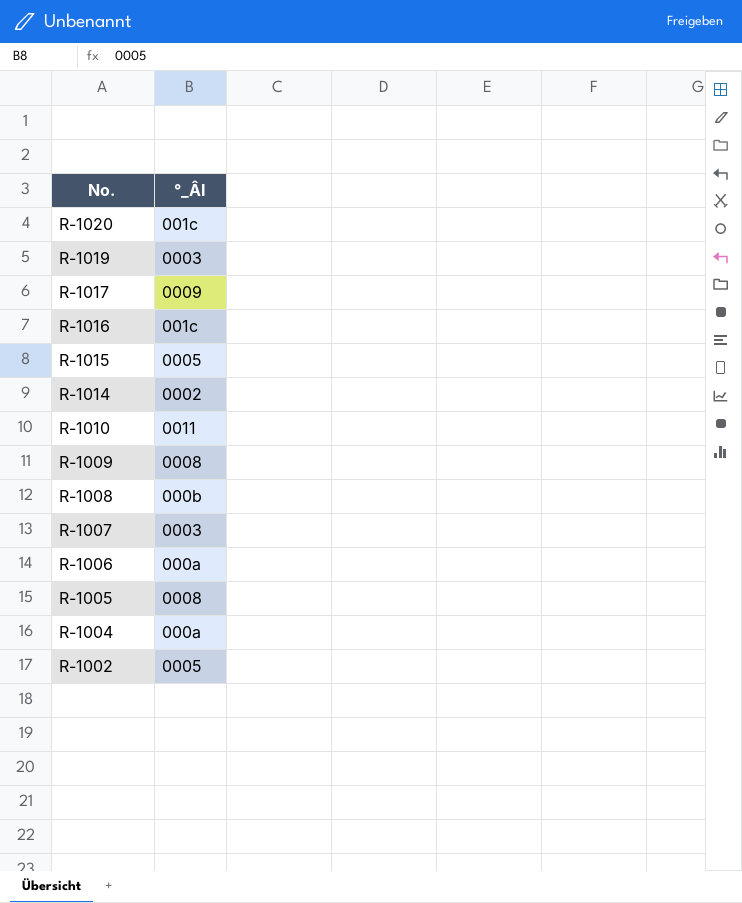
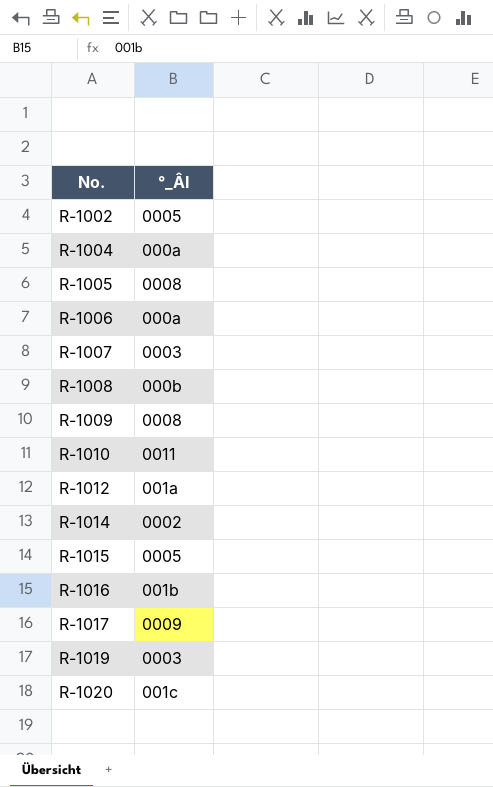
row order: No. descending -> No. ascending
row R-1012: none -> 001a
R-1016 | °_ÂI: 001c -> 001b

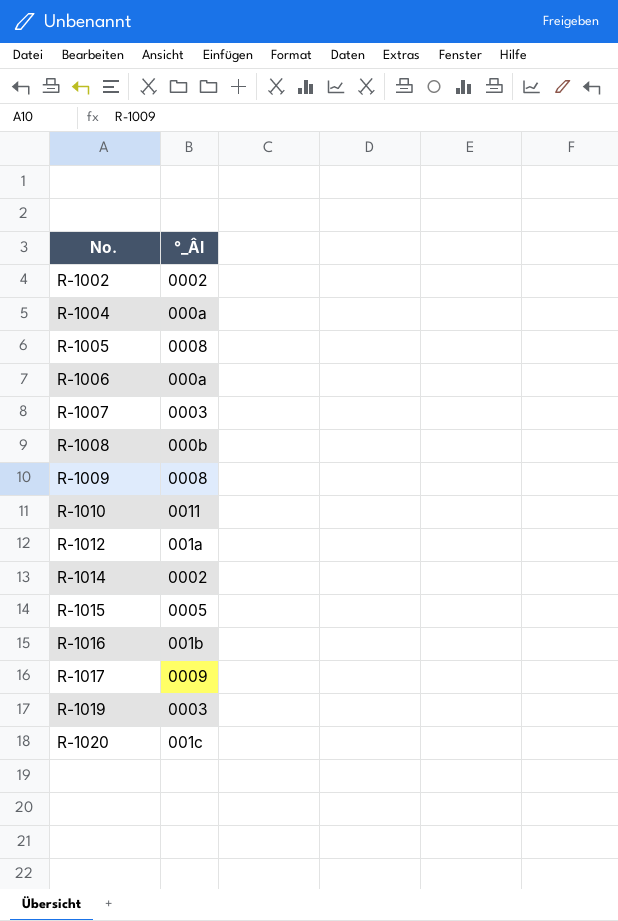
R-1002 | °_ÂI: 0005 -> 0002

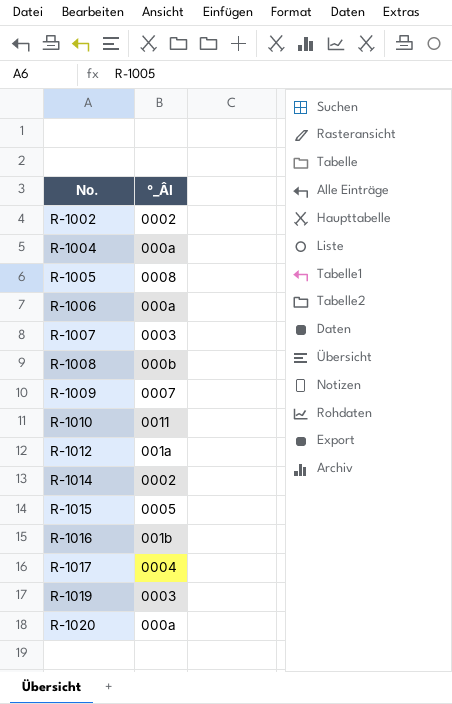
R-1009 | °_ÂI: 0008 -> 0007
R-1017 | °_ÂI: 0009 -> 0004
R-1020 | °_ÂI: 001c -> 000a

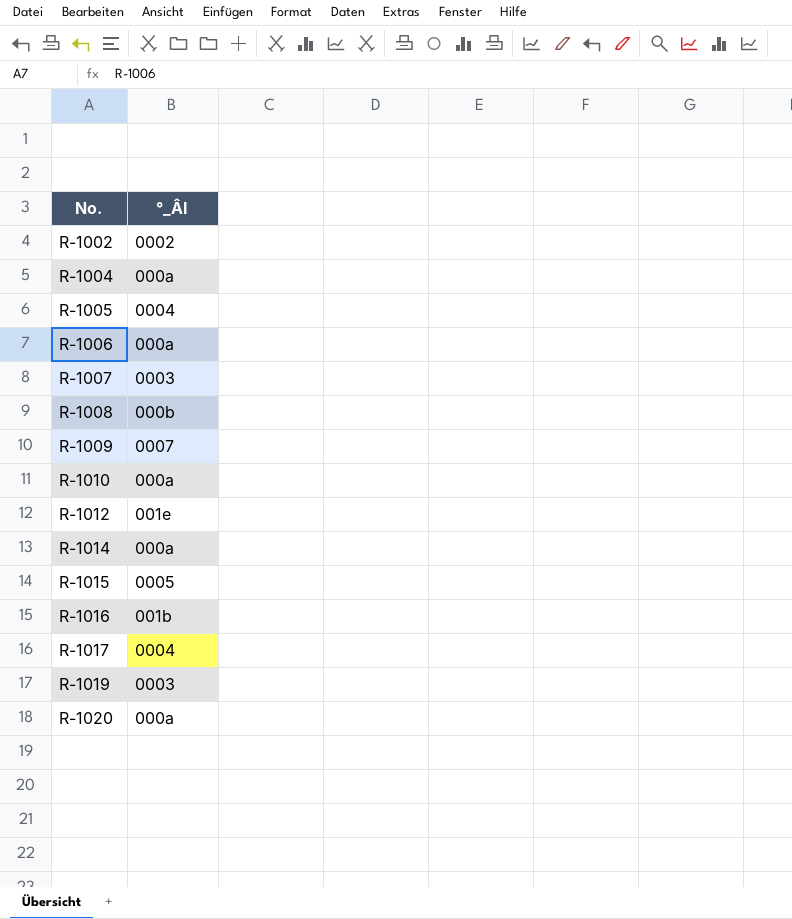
R-1005 | °_ÂI: 0008 -> 0004
R-1010 | °_ÂI: 0011 -> 000a
R-1012 | °_ÂI: 001a -> 001e
R-1014 | °_ÂI: 0002 -> 000a

